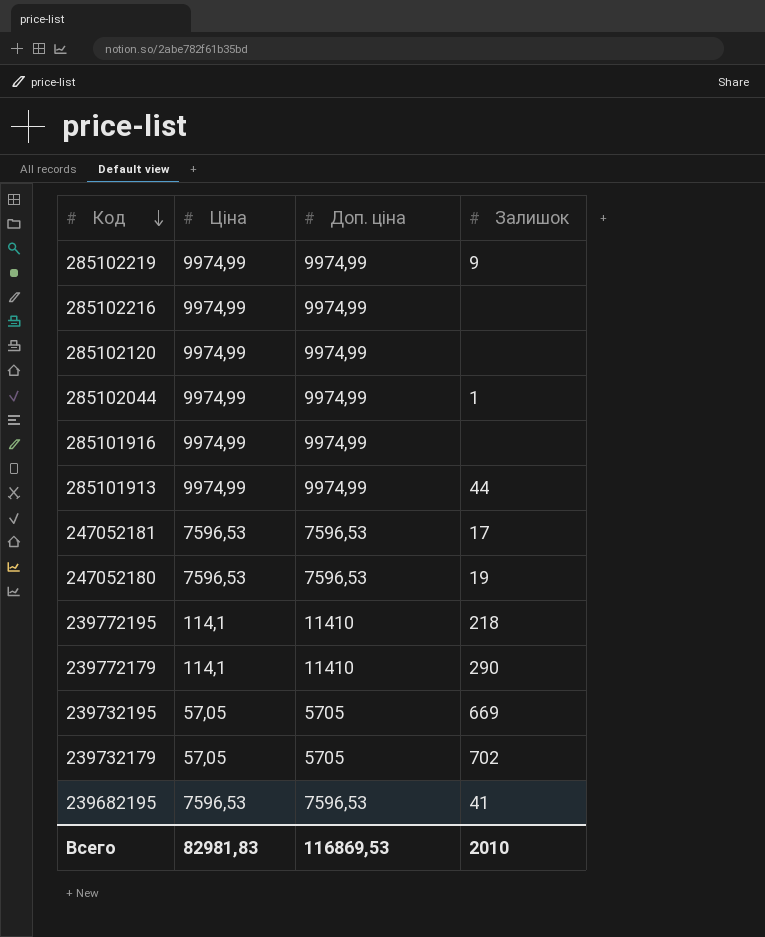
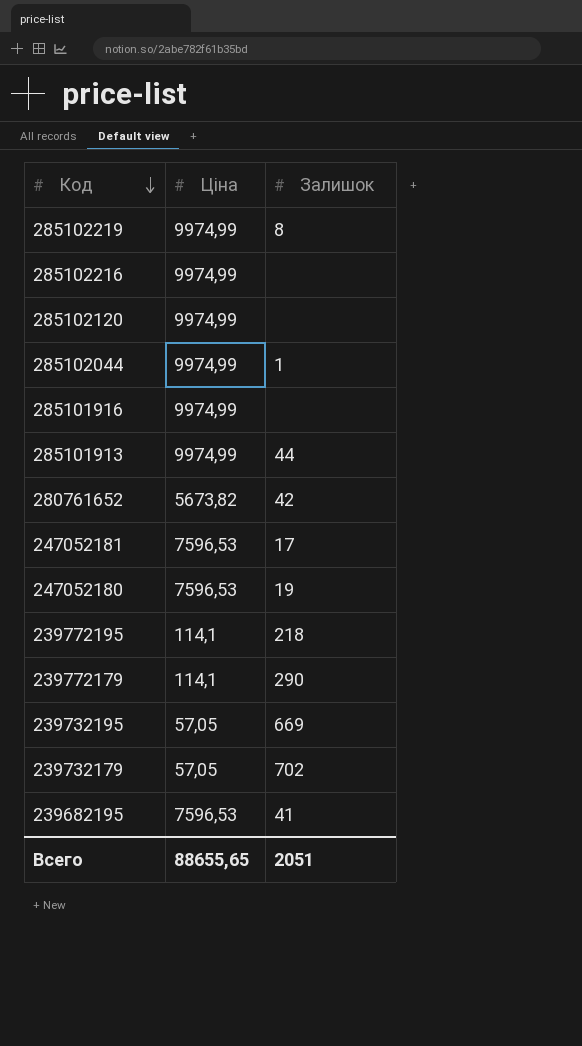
column Доп. ціна | position: 3 -> none
285102219 | Залишок: 9 -> 8
row 280761652: none -> 5673,82 | 42
Всего | Ціна: 82981,83 -> 88655,65
Всего | Залишок: 2010 -> 2051

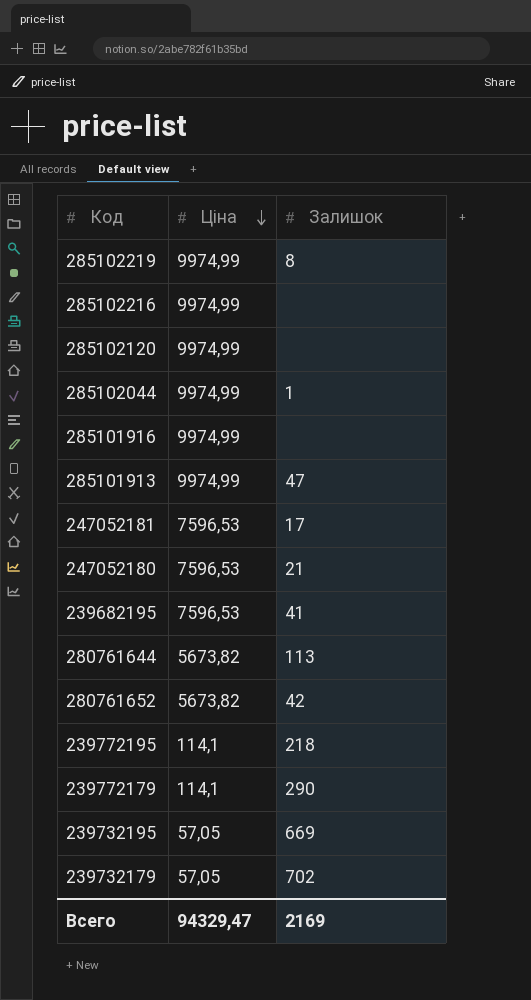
row order: Код descending -> Ціна descending
285101913 | Залишок: 44 -> 47
247052180 | Залишок: 19 -> 21
row 280761644: none -> 5673,82 | 113
Всего | Ціна: 88655,65 -> 94329,47
Всего | Залишок: 2051 -> 2169

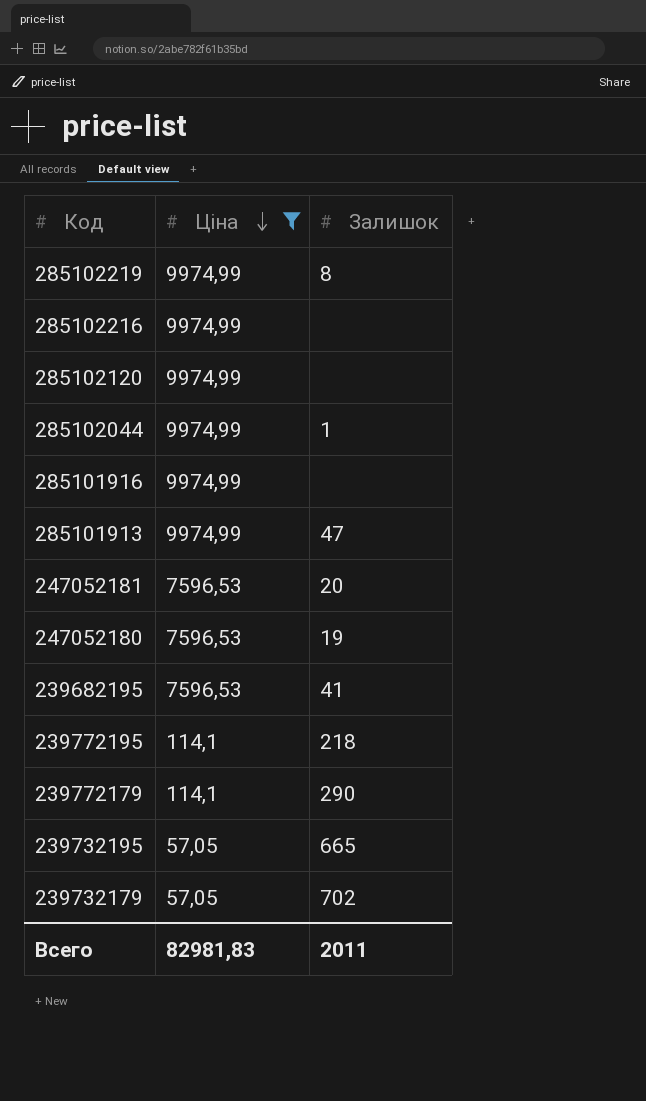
filter: none -> Ціна != 5673,82
247052181 | Залишок: 17 -> 20
247052180 | Залишок: 21 -> 19
239732195 | Залишок: 669 -> 665
Всего | Ціна: 94329,47 -> 82981,83
Всего | Залишок: 2169 -> 2011

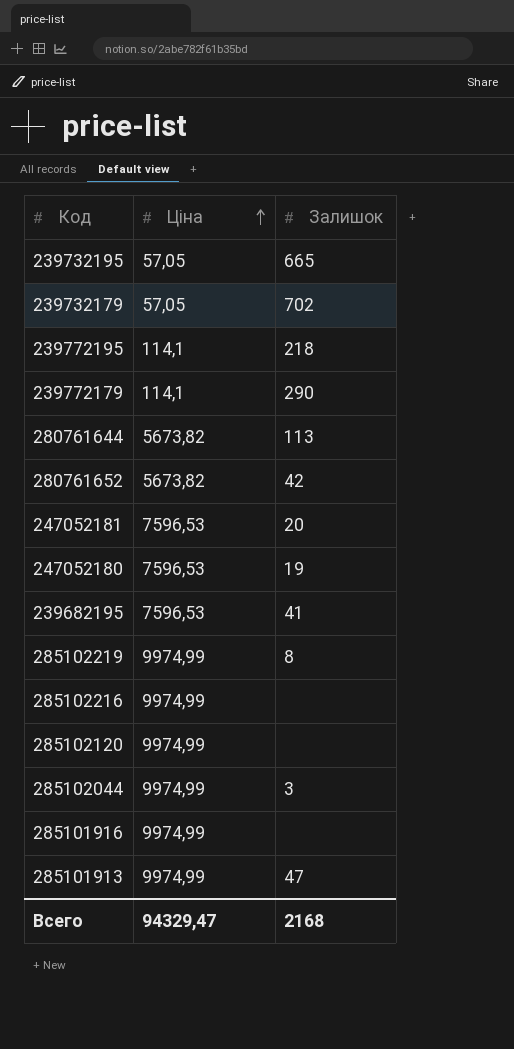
filter: Ціна != 5673,82 -> none
row order: Ціна descending -> Ціна ascending
285102044 | Залишок: 1 -> 3
Всего | Ціна: 82981,83 -> 94329,47
Всего | Залишок: 2011 -> 2168

